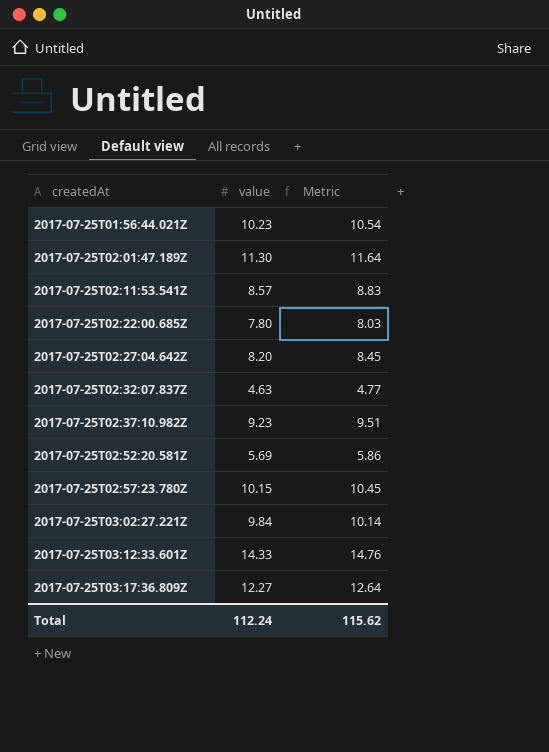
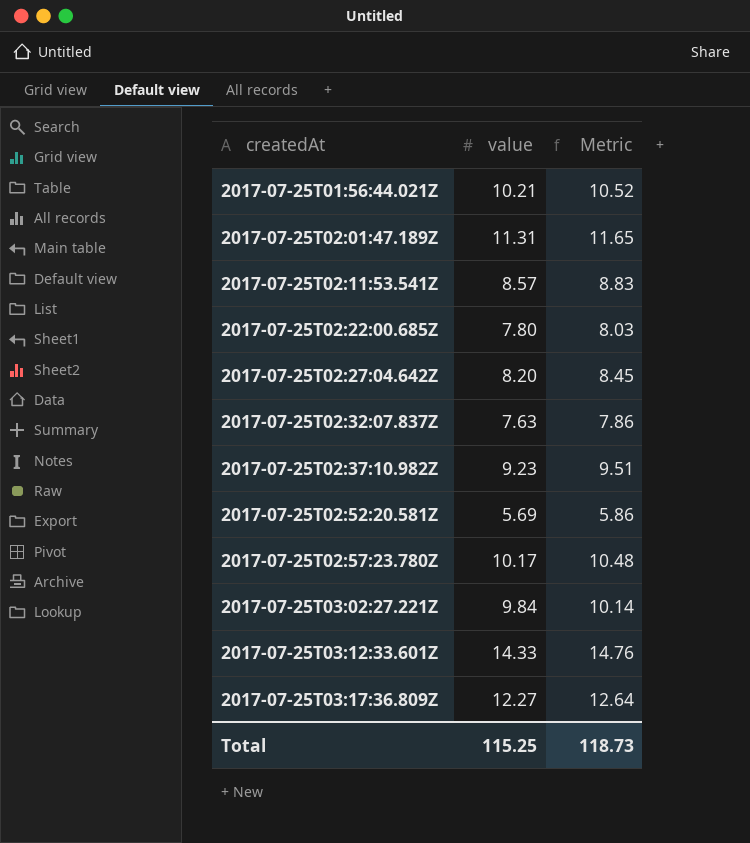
2017-07-25T01:56:44.021Z | value: 10.23 -> 10.21
2017-07-25T01:56:44.021Z | Metric: 10.54 -> 10.52
2017-07-25T02:01:47.189Z | value: 11.30 -> 11.31
2017-07-25T02:01:47.189Z | Metric: 11.64 -> 11.65
2017-07-25T02:32:07.837Z | value: 4.63 -> 7.63
2017-07-25T02:32:07.837Z | Metric: 4.77 -> 7.86
2017-07-25T02:57:23.780Z | value: 10.15 -> 10.17
2017-07-25T02:57:23.780Z | Metric: 10.45 -> 10.48
Total | value: 112.24 -> 115.25
Total | Metric: 115.62 -> 118.73

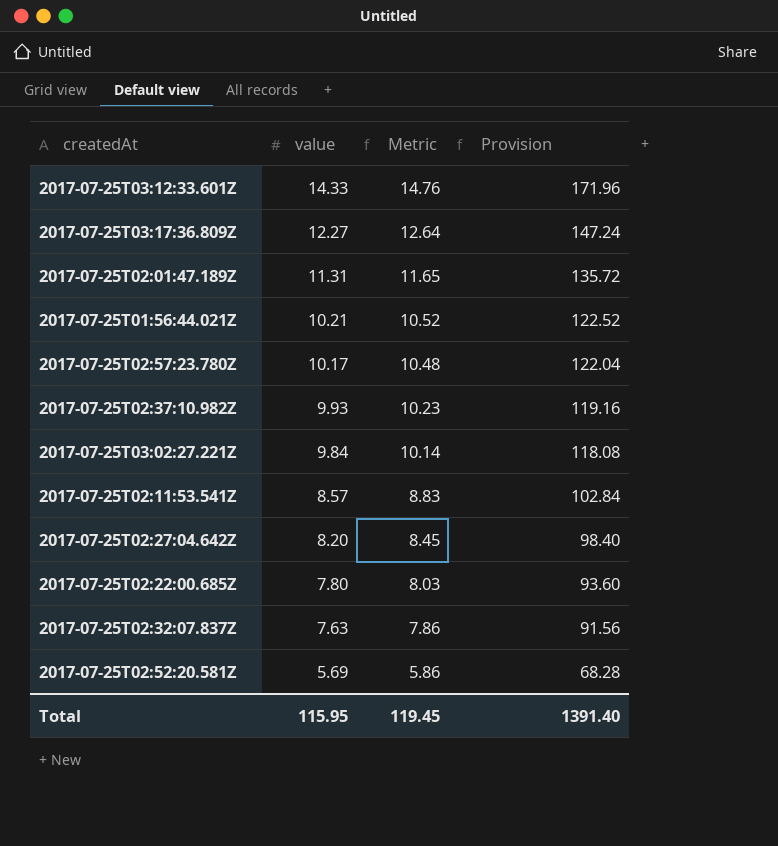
row order: createdAt ascending -> value descending
column Provision | formula: none -> [value] * 12
2017-07-25T02:37:10.982Z | value: 9.23 -> 9.93
2017-07-25T02:37:10.982Z | Metric: 9.51 -> 10.23
Total | value: 115.25 -> 115.95
Total | Metric: 118.73 -> 119.45

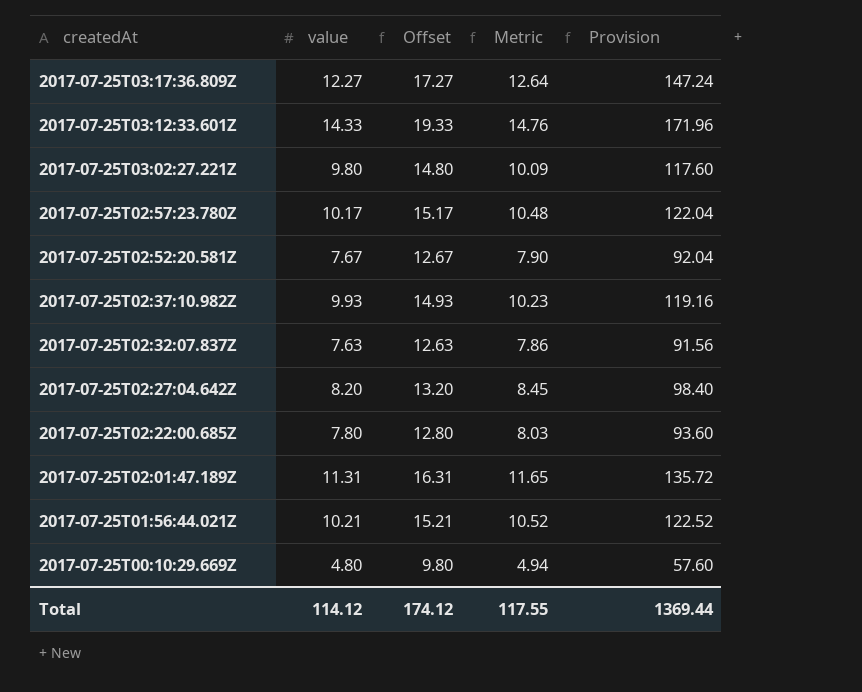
row order: value descending -> createdAt descending
column Offset | formula: none -> [value] + 5
row 2017-07-25T02:11:53.541Z: 8.57 | 8.83 | 102.84 -> none
2017-07-25T03:02:27.221Z | value: 9.84 -> 9.80
2017-07-25T03:02:27.221Z | Metric: 10.14 -> 10.09
2017-07-25T03:02:27.221Z | Provision: 118.08 -> 117.60
2017-07-25T02:52:20.581Z | value: 5.69 -> 7.67
2017-07-25T02:52:20.581Z | Metric: 5.86 -> 7.90
2017-07-25T02:52:20.581Z | Provision: 68.28 -> 92.04
row 2017-07-25T00:10:29.669Z: none -> 4.80 | 9.80 | 4.94 | 57.60
Total | value: 115.95 -> 114.12
Total | Metric: 119.45 -> 117.55
Total | Provision: 1391.40 -> 1369.44

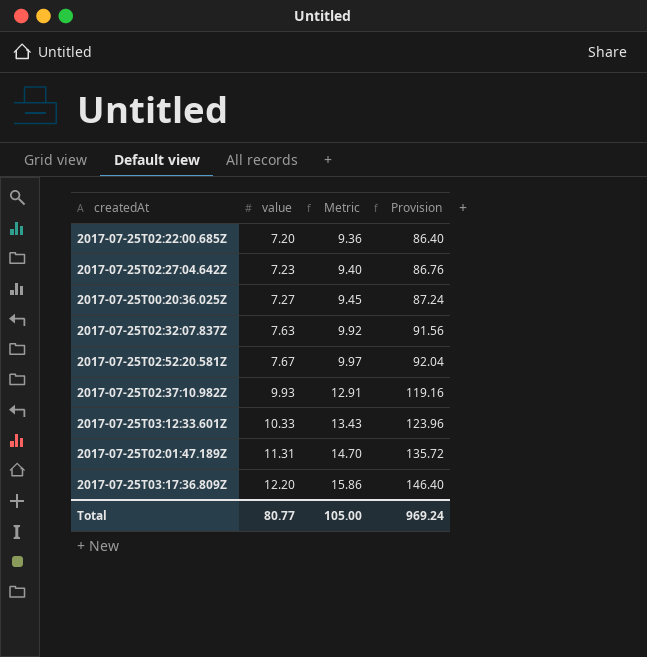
row order: createdAt descending -> value ascending
column Offset | formula: [value] + 5 -> none
column Metric | formula: [value] * 1.03 -> [value] * 1.3
row 2017-07-25T03:02:27.221Z: 9.80 | 14.80 | 10.09 | 117.60 -> none
row 2017-07-25T02:57:23.780Z: 10.17 | 15.17 | 10.48 | 122.04 -> none
row 2017-07-25T01:56:44.021Z: 10.21 | 15.21 | 10.52 | 122.52 -> none
row 2017-07-25T00:10:29.669Z: 4.80 | 9.80 | 4.94 | 57.60 -> none
2017-07-25T02:22:00.685Z | value: 7.80 -> 7.20
2017-07-25T02:22:00.685Z | Provision: 93.60 -> 86.40
2017-07-25T02:27:04.642Z | value: 8.20 -> 7.23
2017-07-25T02:27:04.642Z | Provision: 98.40 -> 86.76
row 2017-07-25T00:20:36.025Z: none -> 7.27 | 9.45 | 87.24
2017-07-25T03:12:33.601Z | value: 14.33 -> 10.33
2017-07-25T03:12:33.601Z | Provision: 171.96 -> 123.96
2017-07-25T03:17:36.809Z | value: 12.27 -> 12.20
2017-07-25T03:17:36.809Z | Provision: 147.24 -> 146.40
Total | value: 114.12 -> 80.77
Total | Metric: 117.55 -> 105.00
Total | Provision: 1369.44 -> 969.24

